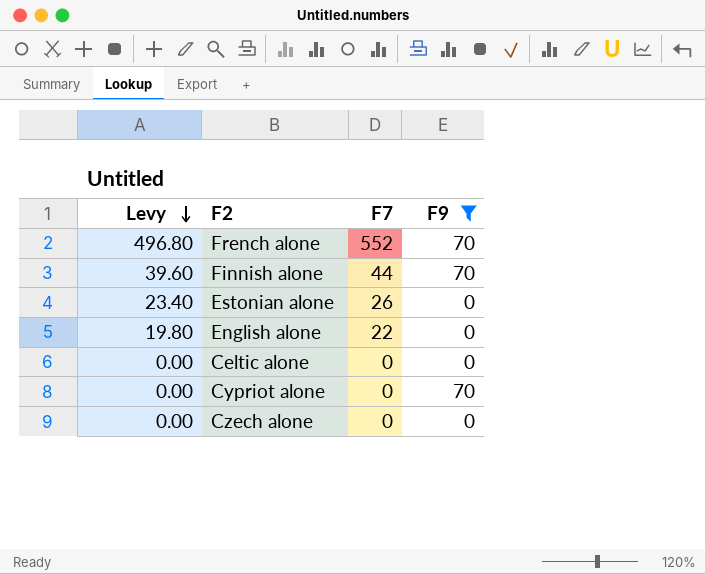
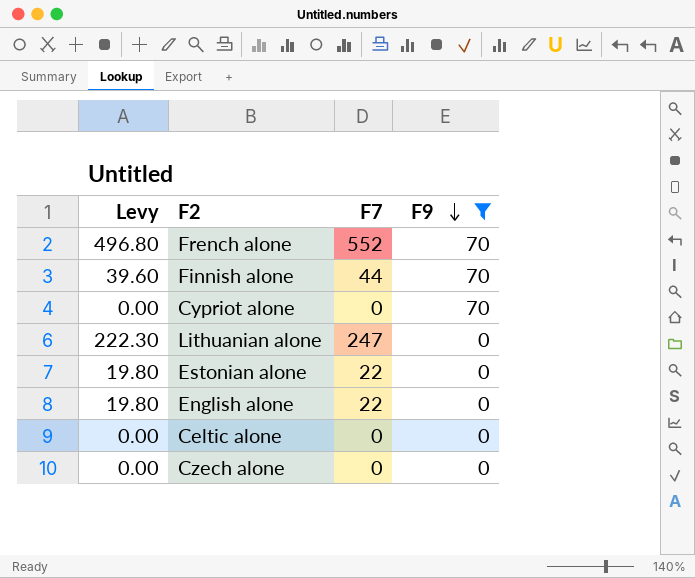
row order: Levy descending -> F9 descending
row Lithuanian alone: none -> 222.30 | 247 | 0
Estonian alone | Levy: 23.40 -> 19.80
Estonian alone | F7: 26 -> 22

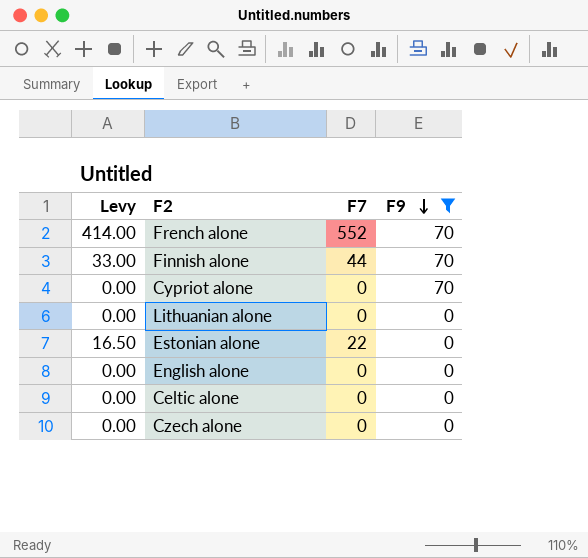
column Levy | formula: [F7] * 0.9 -> [F7] * 0.75
Lithuanian alone | F7: 247 -> 0
English alone | F7: 22 -> 0

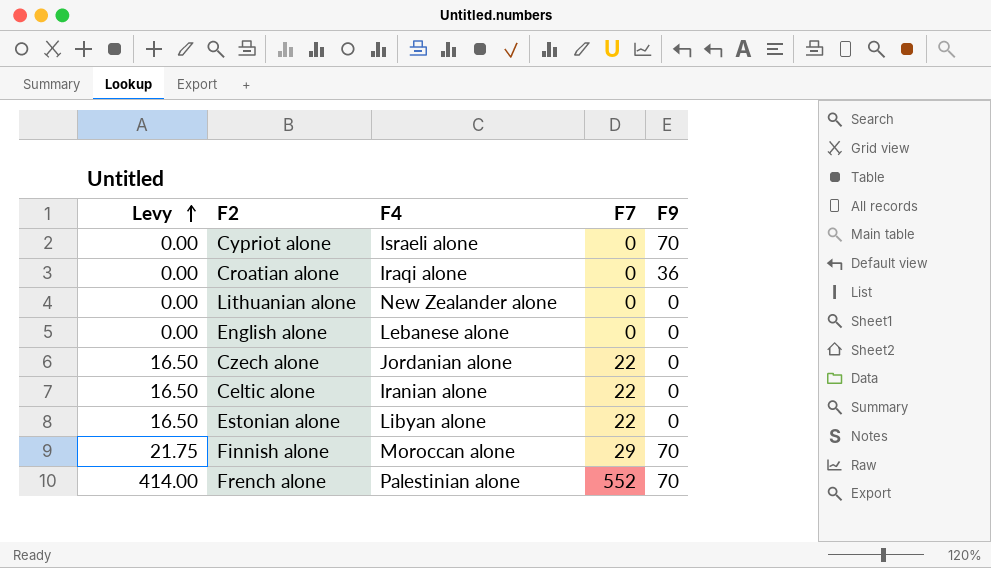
filter: F9 != 36 -> none
row order: F9 descending -> Levy ascending
column F4 | position: none -> 3
Czech alone | Levy: 0.00 -> 16.50
Czech alone | F7: 0 -> 22
Celtic alone | Levy: 0.00 -> 16.50
Celtic alone | F7: 0 -> 22
Finnish alone | Levy: 33.00 -> 21.75
Finnish alone | F7: 44 -> 29

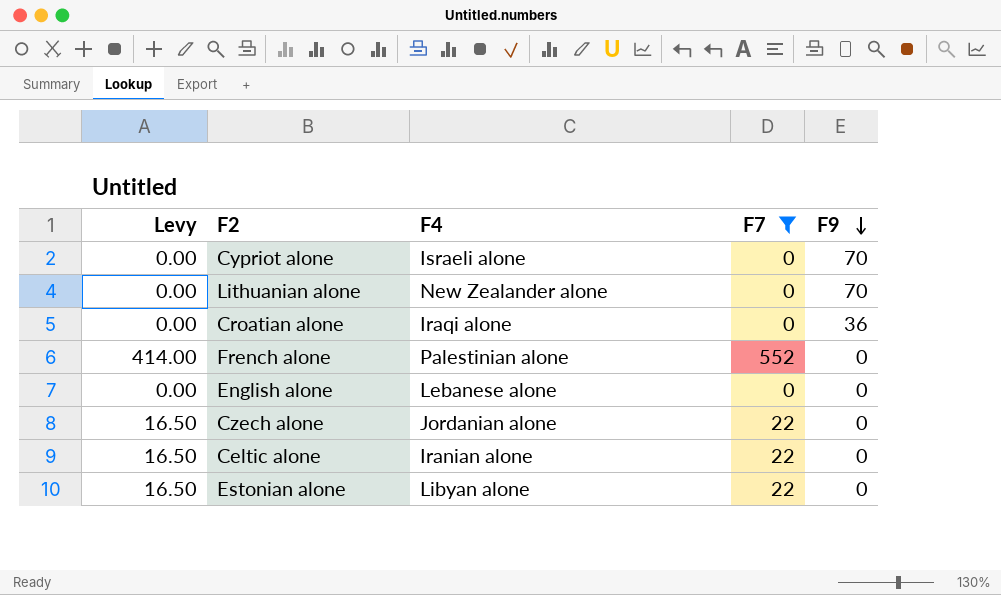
filter: none -> F7 != 29
row order: Levy ascending -> F9 descending
Lithuanian alone | F9: 0 -> 70
French alone | F9: 70 -> 0

